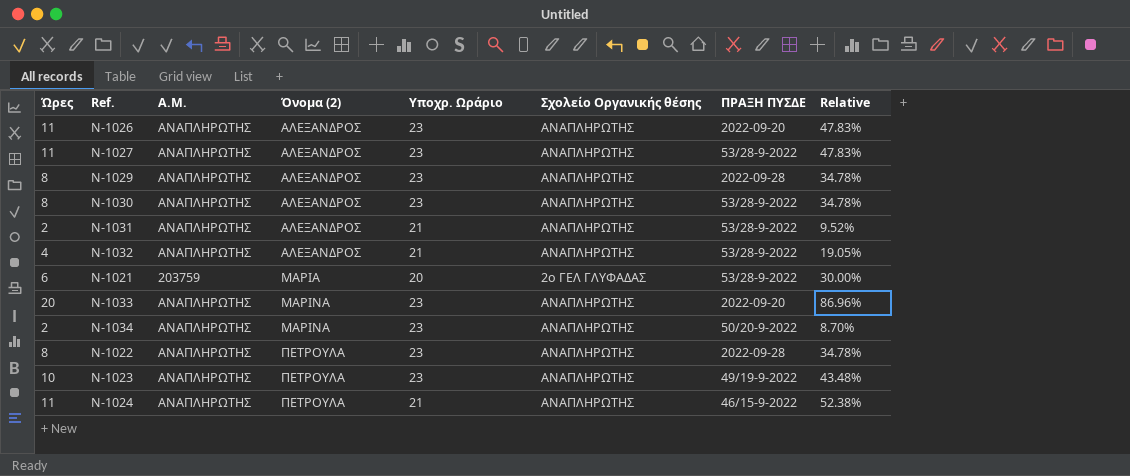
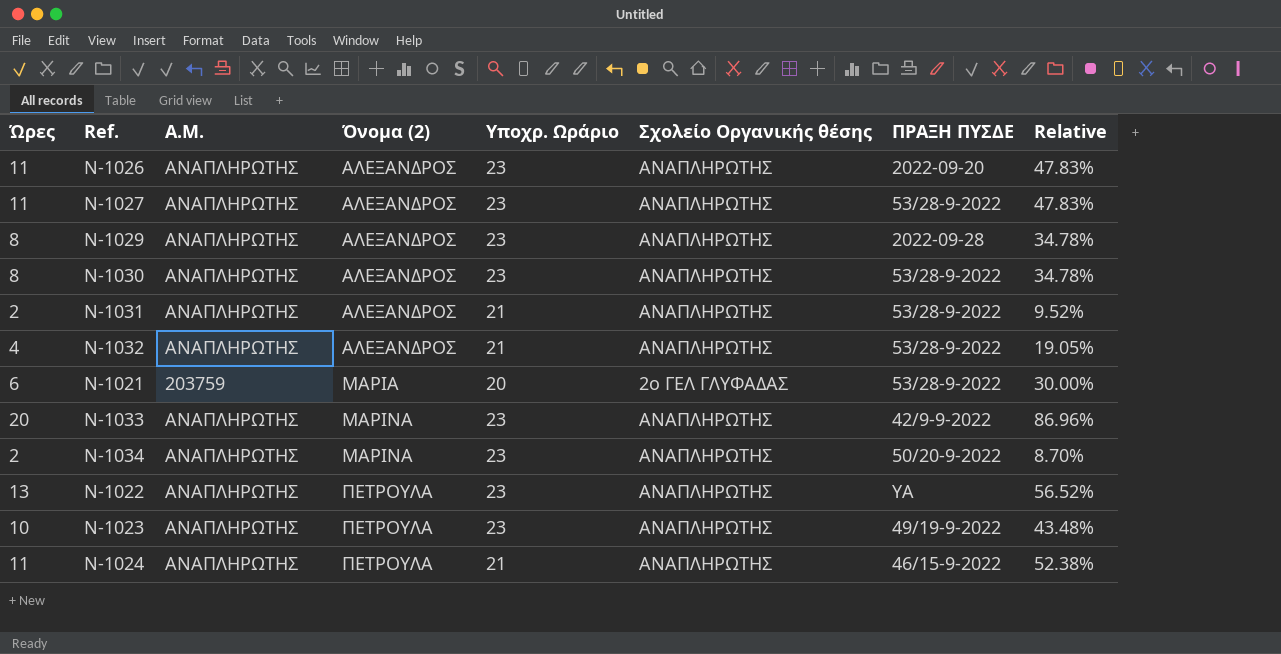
N-1033 | ΠΡΑΞΗ ΠΥΣΔΕ: 2022-09-20 -> 42/9-9-2022
N-1022 | Ώρες: 8 -> 13
N-1022 | ΠΡΑΞΗ ΠΥΣΔΕ: 2022-09-28 -> ΥΑ
N-1022 | Relative: 34.78% -> 56.52%

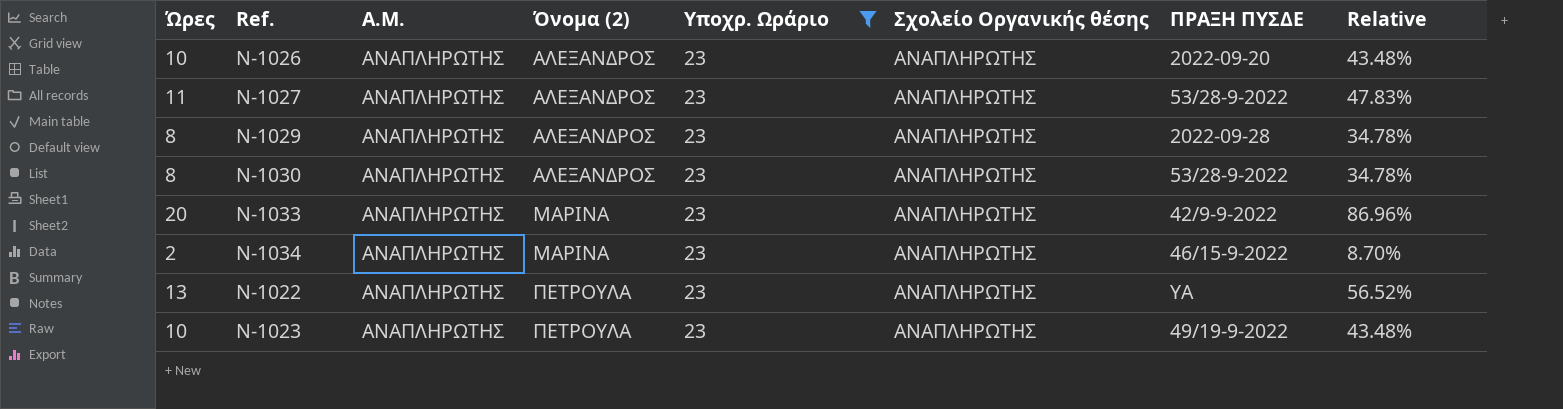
filter: none -> Υποχρ. Ωράριο = 23
N-1026 | Ώρες: 11 -> 10
N-1026 | Relative: 47.83% -> 43.48%
N-1034 | ΠΡΑΞΗ ΠΥΣΔΕ: 50/20-9-2022 -> 46/15-9-2022

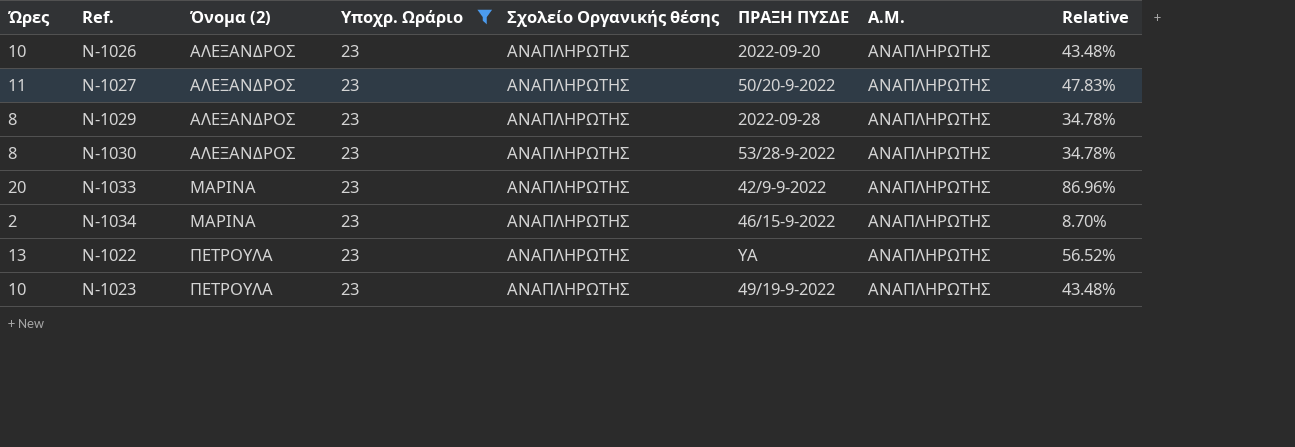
column Α.Μ. | position: 3 -> 7
N-1027 | ΠΡΑΞΗ ΠΥΣΔΕ: 53/28-9-2022 -> 50/20-9-2022

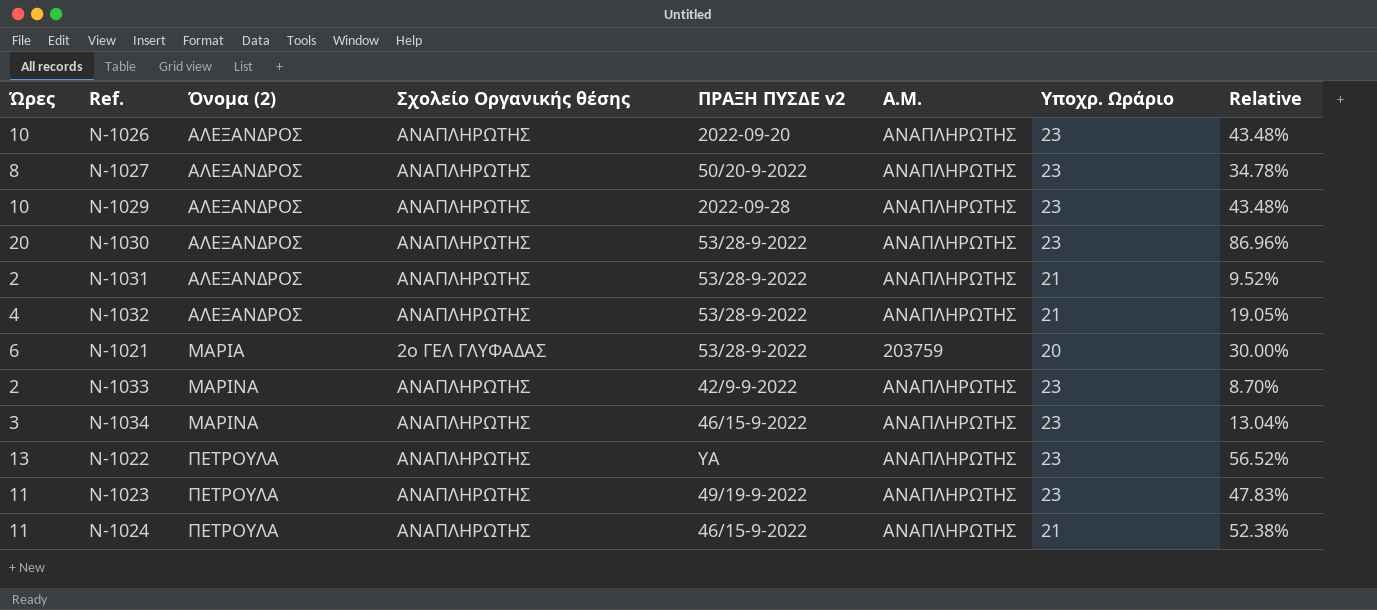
filter: Υποχρ. Ωράριο = 23 -> none
column name: ΠΡΑΞΗ ΠΥΣΔΕ -> ΠΡΑΞΗ ΠΥΣΔΕ v2
column Υποχρ. Ωράριο | position: 4 -> 7
N-1027 | Ώρες: 11 -> 8
N-1027 | Relative: 47.83% -> 34.78%
N-1029 | Ώρες: 8 -> 10
N-1029 | Relative: 34.78% -> 43.48%
N-1030 | Ώρες: 8 -> 20
N-1030 | Relative: 34.78% -> 86.96%
N-1033 | Ώρες: 20 -> 2
N-1033 | Relative: 86.96% -> 8.70%
N-1034 | Ώρες: 2 -> 3
N-1034 | Relative: 8.70% -> 13.04%
N-1023 | Ώρες: 10 -> 11
N-1023 | Relative: 43.48% -> 47.83%

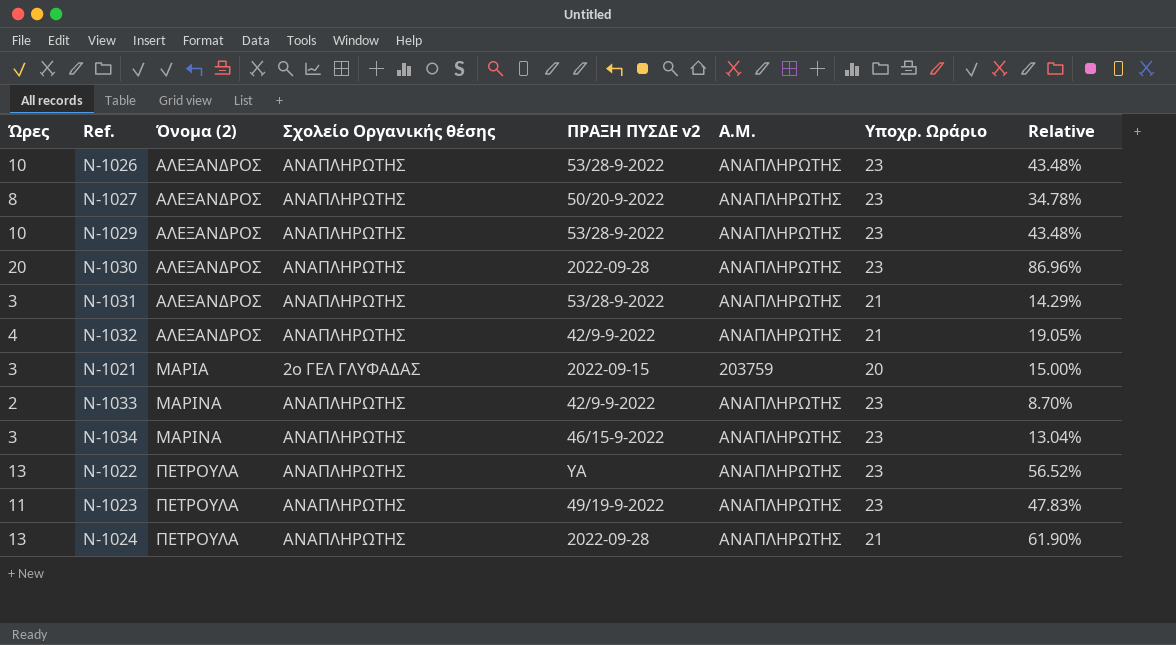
N-1026 | ΠΡΑΞΗ ΠΥΣΔΕ v2: 2022-09-20 -> 53/28-9-2022
N-1029 | ΠΡΑΞΗ ΠΥΣΔΕ v2: 2022-09-28 -> 53/28-9-2022
N-1030 | ΠΡΑΞΗ ΠΥΣΔΕ v2: 53/28-9-2022 -> 2022-09-28
N-1031 | Ώρες: 2 -> 3
N-1031 | Relative: 9.52% -> 14.29%
N-1032 | ΠΡΑΞΗ ΠΥΣΔΕ v2: 53/28-9-2022 -> 42/9-9-2022
N-1021 | Ώρες: 6 -> 3
N-1021 | ΠΡΑΞΗ ΠΥΣΔΕ v2: 53/28-9-2022 -> 2022-09-15
N-1021 | Relative: 30.00% -> 15.00%
N-1024 | Ώρες: 11 -> 13
N-1024 | ΠΡΑΞΗ ΠΥΣΔΕ v2: 46/15-9-2022 -> 2022-09-28
N-1024 | Relative: 52.38% -> 61.90%

